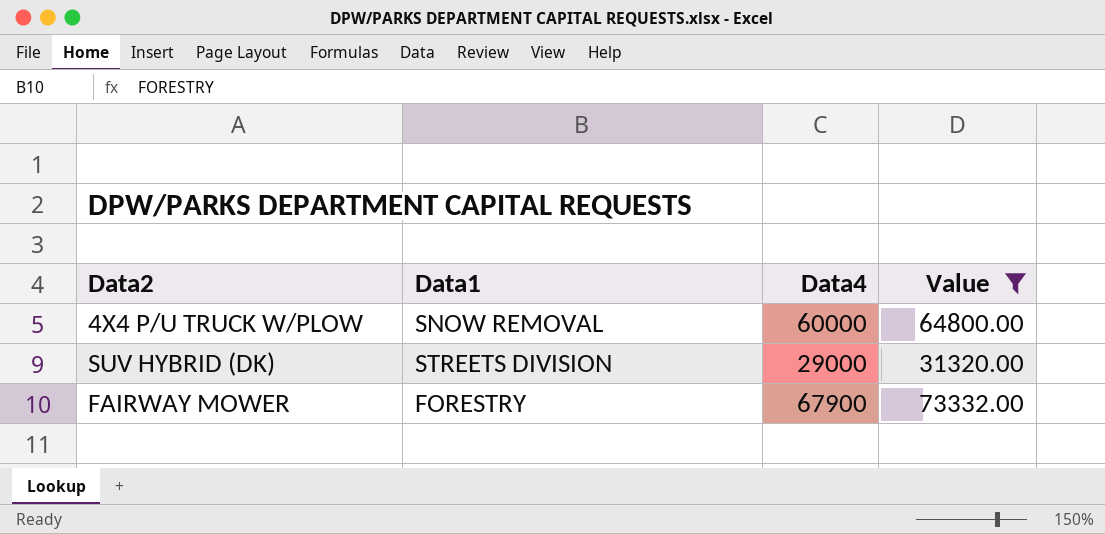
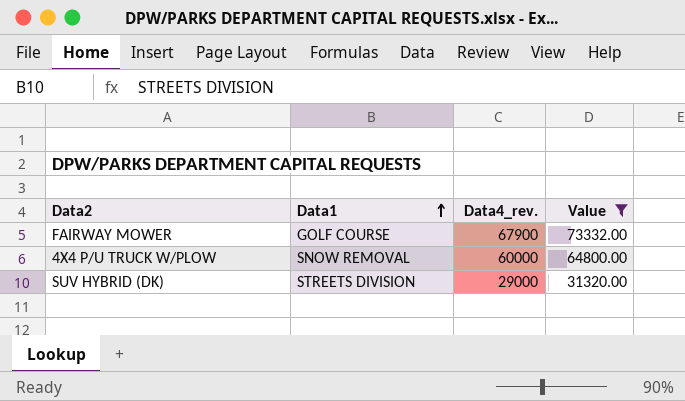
row order: none -> Data1 ascending
column name: Data4 -> Data4_rev.
FAIRWAY MOWER | Data1: FORESTRY -> GOLF COURSE

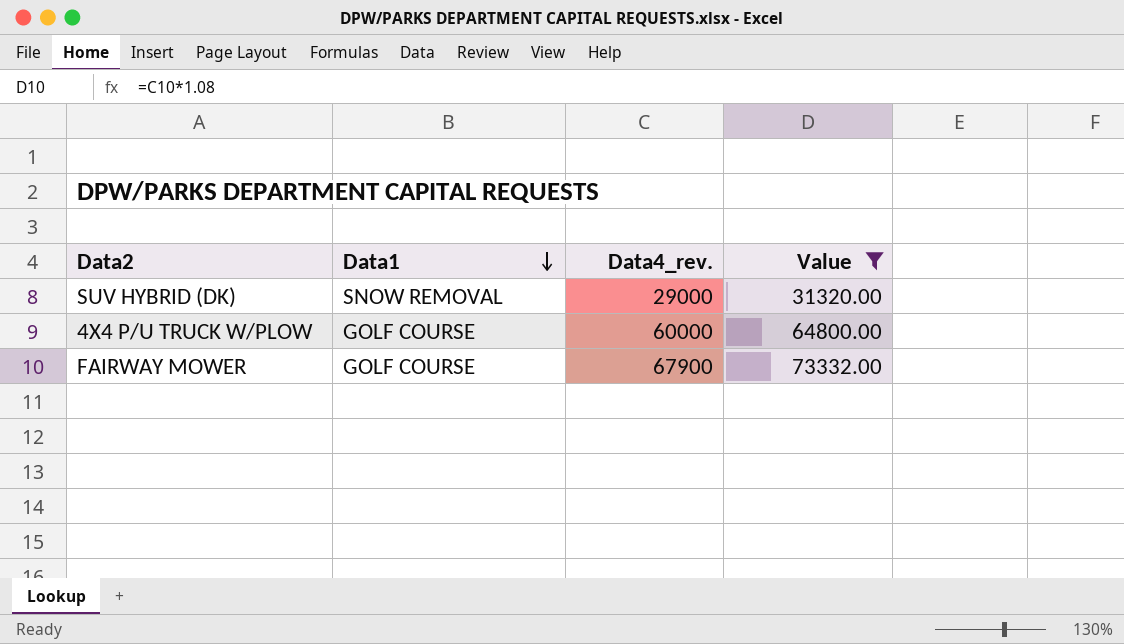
row order: Data1 ascending -> Data1 descending
SUV HYBRID (DK) | Data1: STREETS DIVISION -> SNOW REMOVAL
4X4 P/U TRUCK W/PLOW | Data1: SNOW REMOVAL -> GOLF COURSE

